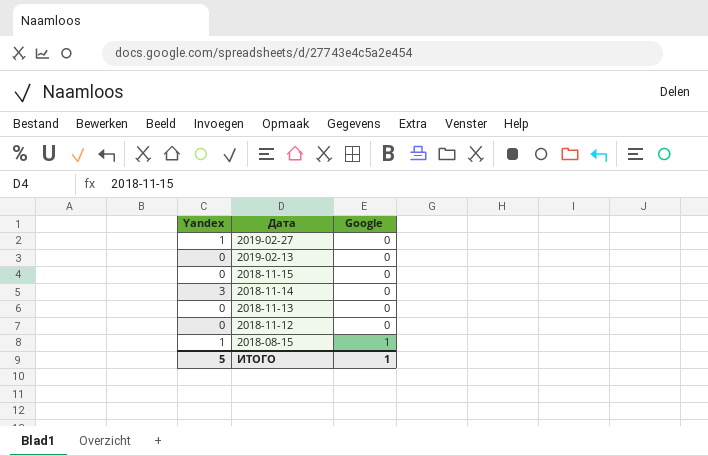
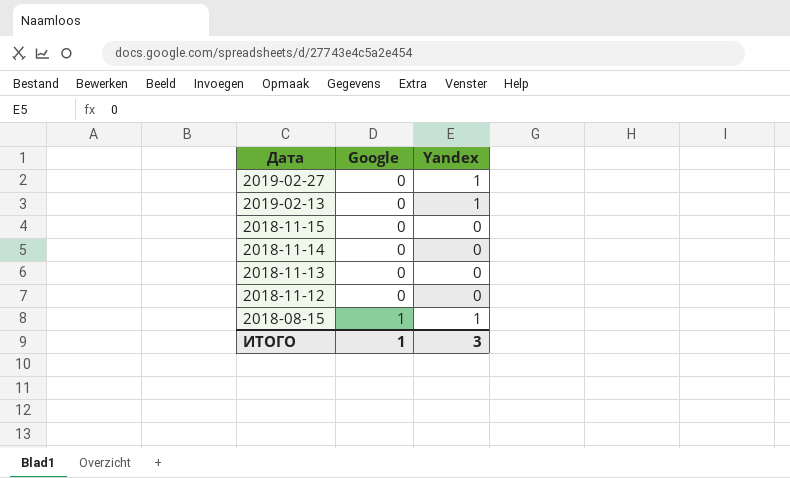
column Yandex | position: 1 -> 3
2019-02-13 | Yandex: 0 -> 1
2018-11-14 | Yandex: 3 -> 0
ИТОГО | Yandex: 5 -> 3

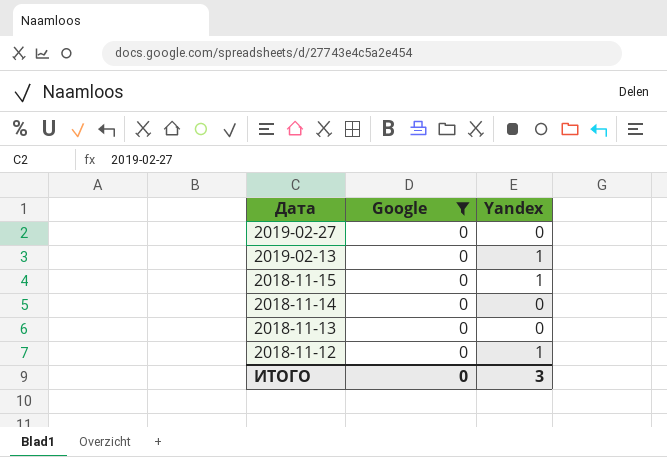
filter: none -> Google = 0
2019-02-27 | Yandex: 1 -> 0
2018-11-15 | Yandex: 0 -> 1
2018-11-12 | Yandex: 0 -> 1
ИТОГО | Google: 1 -> 0

